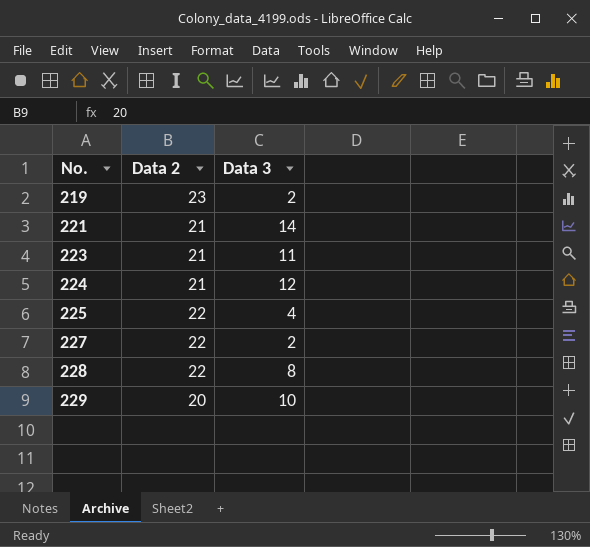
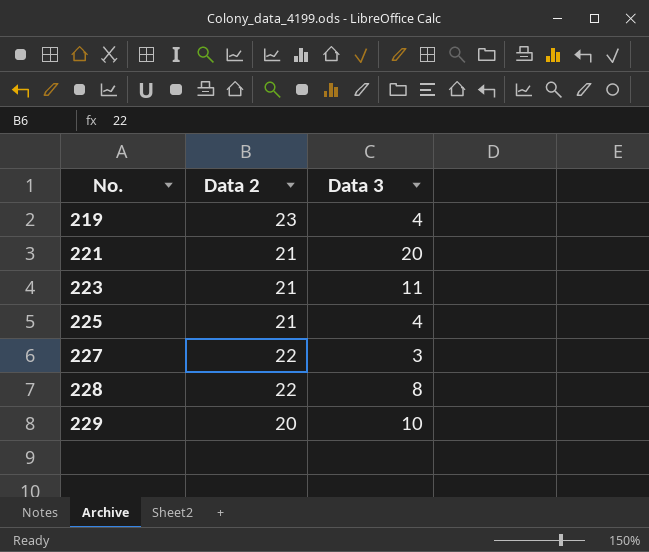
row 224: 21 | 12 -> none
219 | Data 3: 2 -> 4
221 | Data 3: 14 -> 20
225 | Data 2: 22 -> 21
227 | Data 3: 2 -> 3

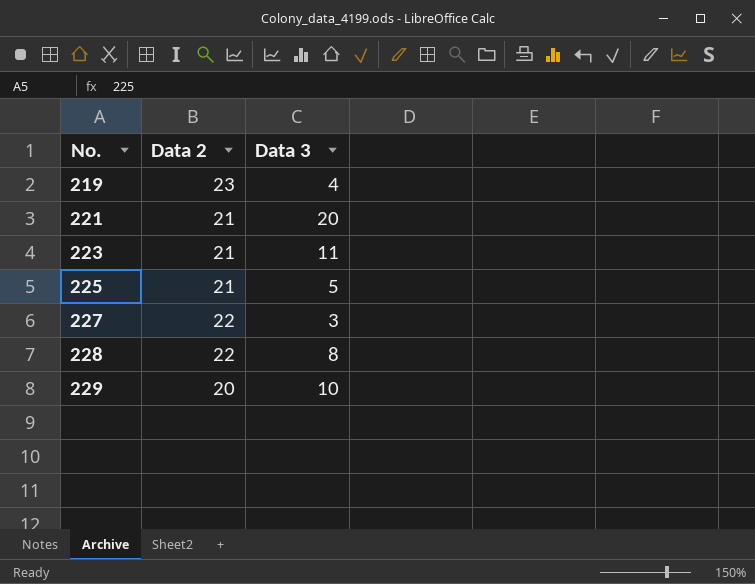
225 | Data 3: 4 -> 5

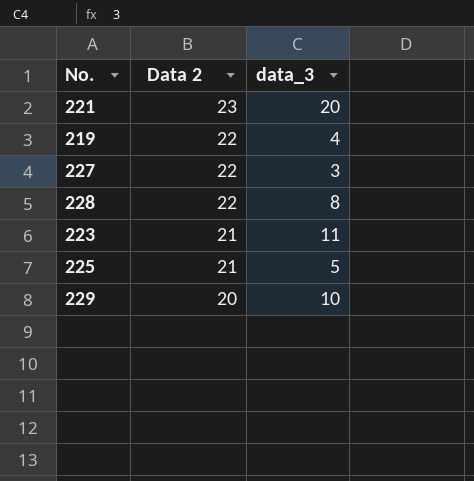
row order: No. ascending -> Data 2 descending
column name: Data 3 -> data_3
221 | Data 2: 21 -> 23
219 | Data 2: 23 -> 22

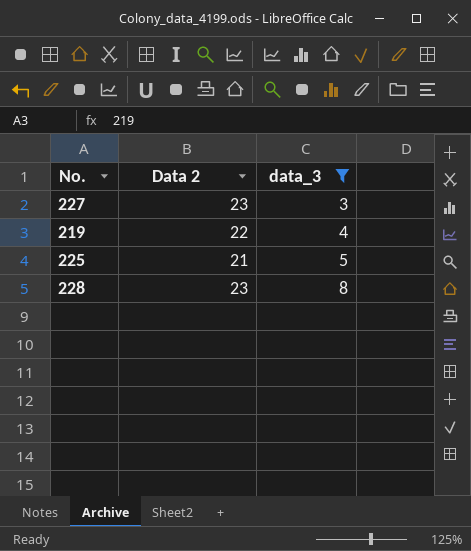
filter: none -> data_3 <= 8
row order: Data 2 descending -> data_3 ascending
227 | Data 2: 22 -> 23
228 | Data 2: 22 -> 23

